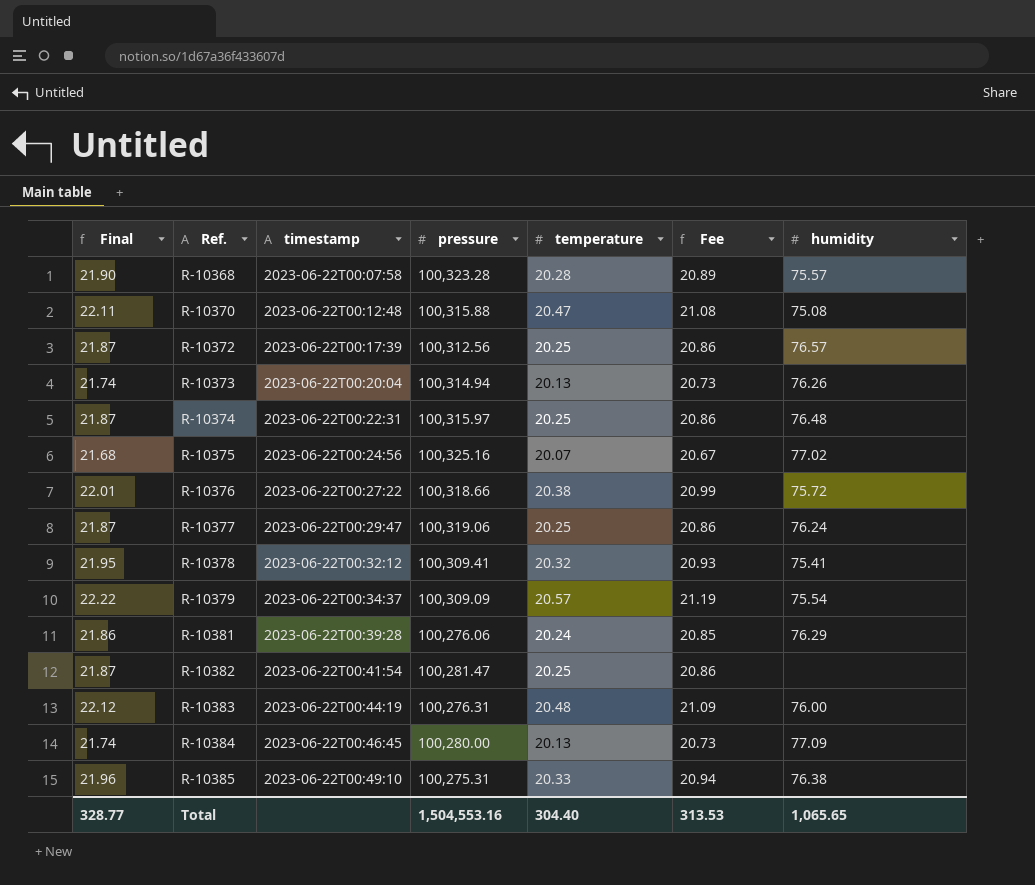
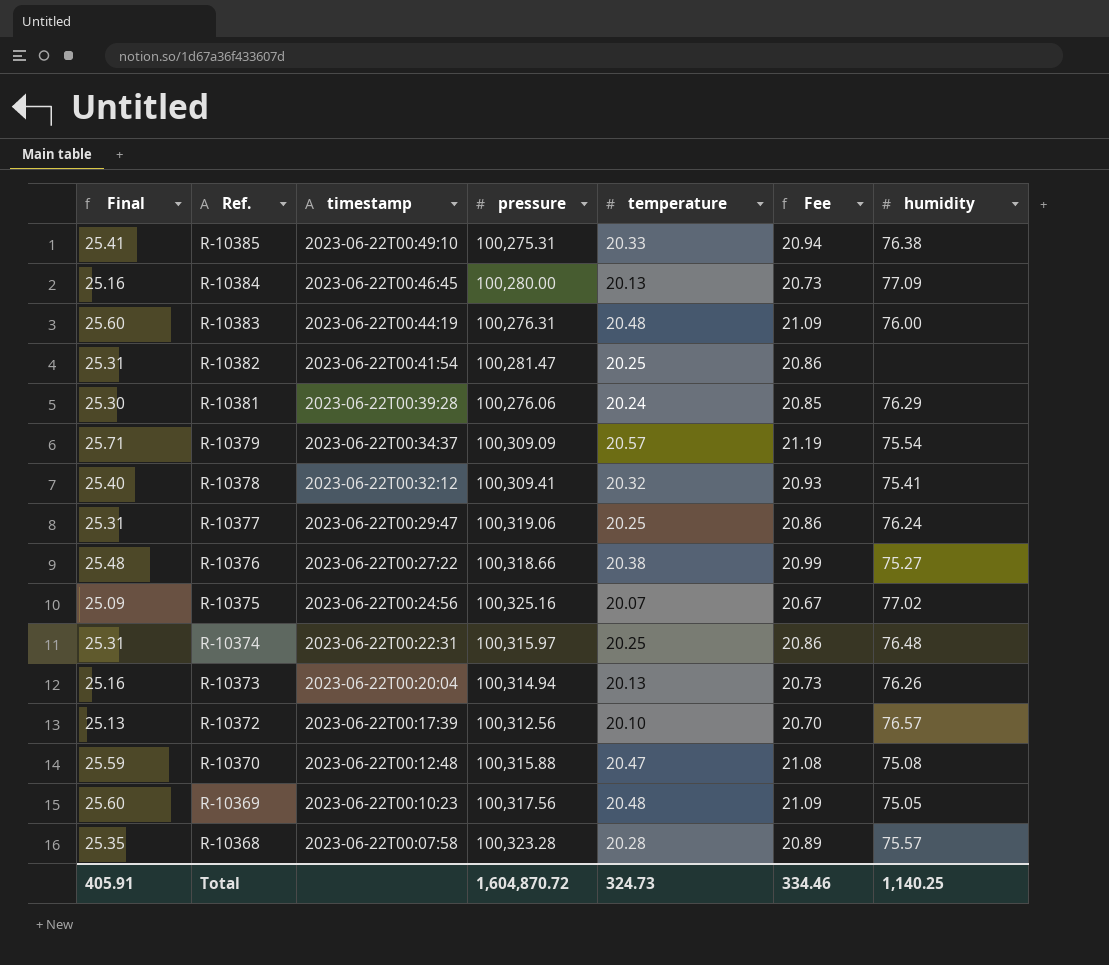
row order: Ref. ascending -> Ref. descending
column Final | formula: [temperature] * 1.08 -> [temperature] * 1.25
R-10376 | humidity: 75.72 -> 75.27
R-10372 | temperature: 20.25 -> 20.10
R-10372 | Fee: 20.86 -> 20.70
row R-10369: none -> 25.60 | 2023-06-22T00:10:23 | 100,317.56 | 20.48 | 21.09 | 75.05
Total | Final: 328.77 -> 405.91
Total | pressure: 1,504,553.16 -> 1,604,870.72
Total | temperature: 304.40 -> 324.73
Total | Fee: 313.53 -> 334.46
Total | humidity: 1,065.65 -> 1,140.25

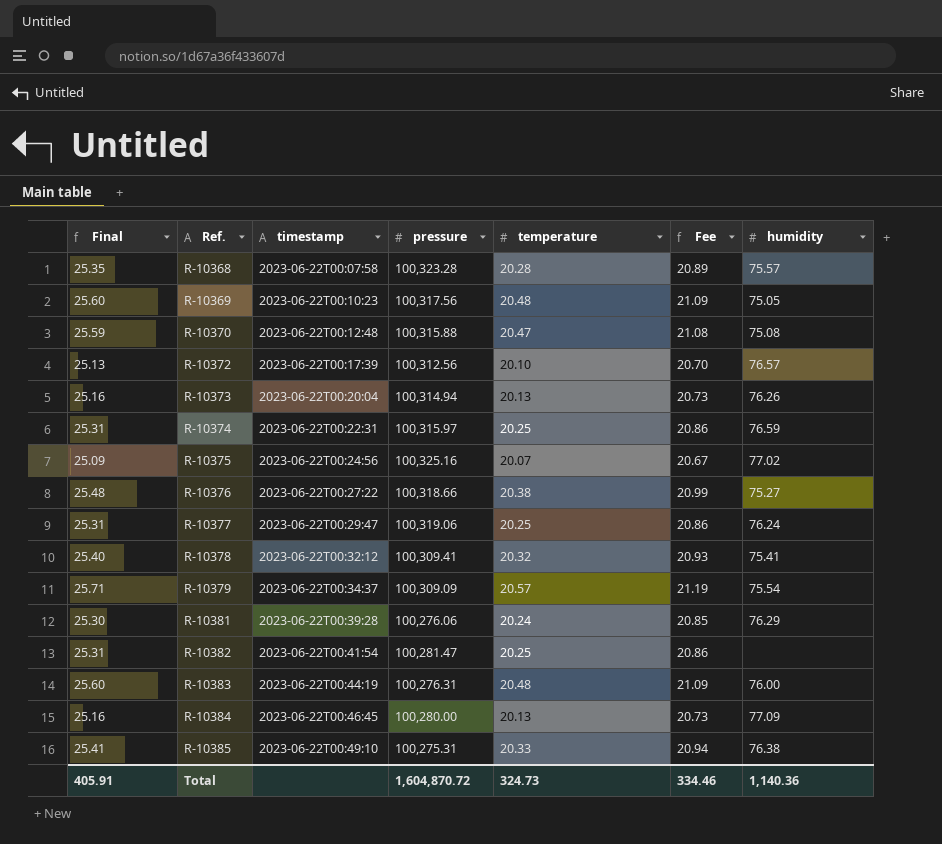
row order: Ref. descending -> Ref. ascending
R-10374 | humidity: 76.48 -> 76.59
Total | humidity: 1,140.25 -> 1,140.36

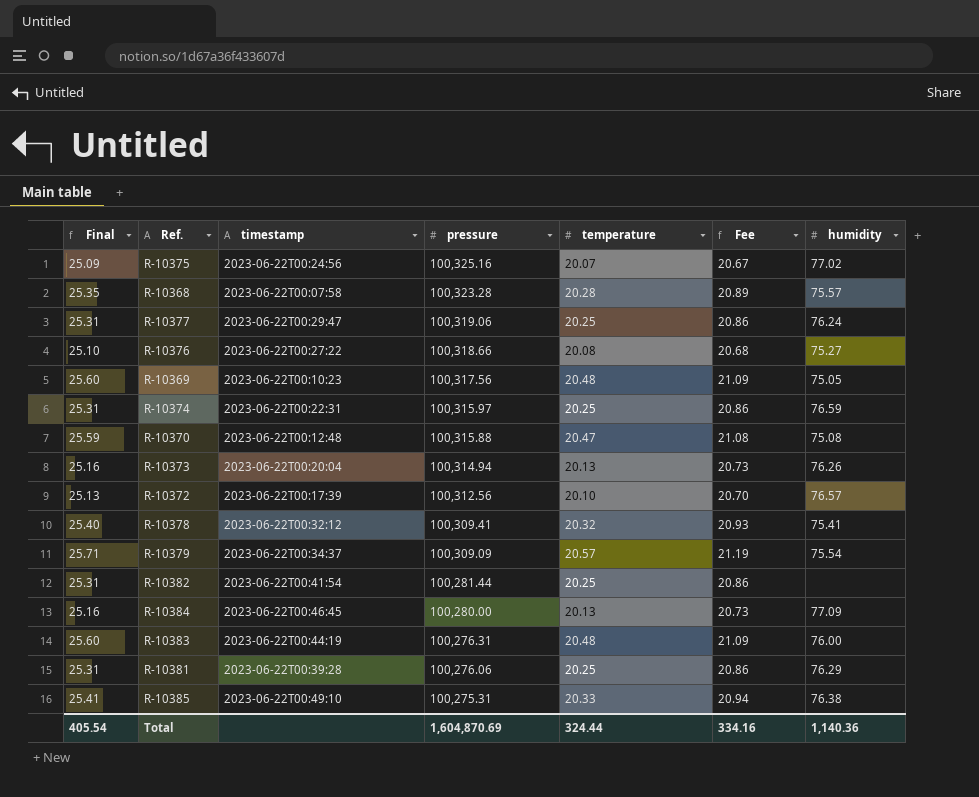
row order: Ref. ascending -> pressure descending
R-10376 | Final: 25.48 -> 25.10
R-10376 | temperature: 20.38 -> 20.08
R-10376 | Fee: 20.99 -> 20.68
R-10382 | pressure: 100,281.47 -> 100,281.44
R-10381 | Final: 25.30 -> 25.31
R-10381 | temperature: 20.24 -> 20.25
R-10381 | Fee: 20.85 -> 20.86
Total | Final: 405.91 -> 405.54
Total | pressure: 1,604,870.72 -> 1,604,870.69
Total | temperature: 324.73 -> 324.44
Total | Fee: 334.46 -> 334.16

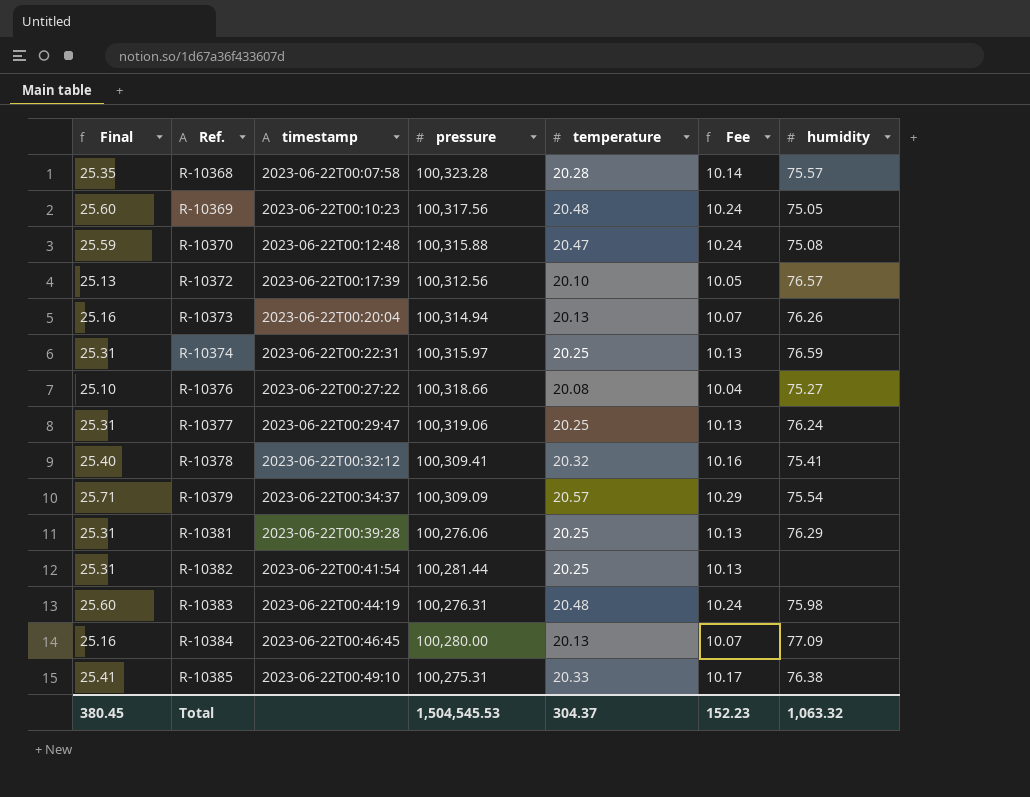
row order: pressure descending -> Ref. ascending
column Fee | formula: [temperature] * 1.03 -> [temperature] * 0.5
row R-10375: 25.09 | 2023-06-22T00:24:56 | 100,325.16 | 20.07 | 20.67 | 77.02 -> none
R-10383 | humidity: 76.00 -> 75.98
Total | Final: 405.54 -> 380.45
Total | pressure: 1,604,870.69 -> 1,504,545.53
Total | temperature: 324.44 -> 304.37
Total | Fee: 334.16 -> 152.23
Total | humidity: 1,140.36 -> 1,063.32

